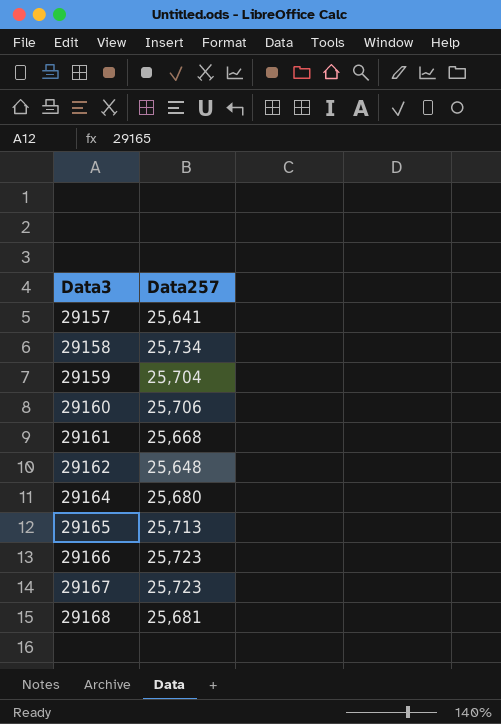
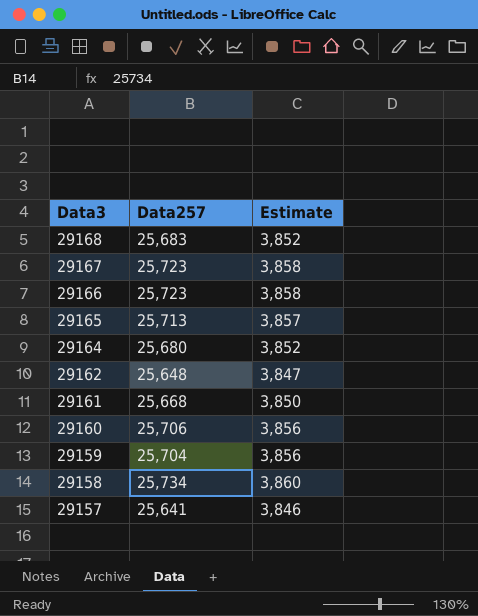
row order: Data3 ascending -> Data3 descending
column Estimate | formula: none -> [Data257] * 0.15
29168 | Data257: 25,681 -> 25,683

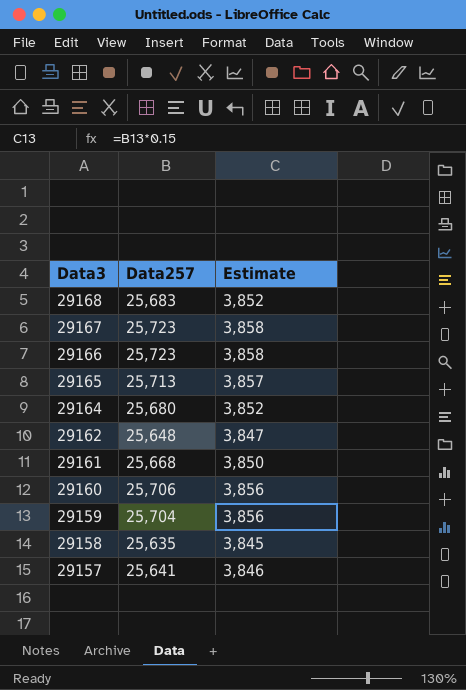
29158 | Data257: 25,734 -> 25,635
29158 | Estimate: 3,860 -> 3,845

